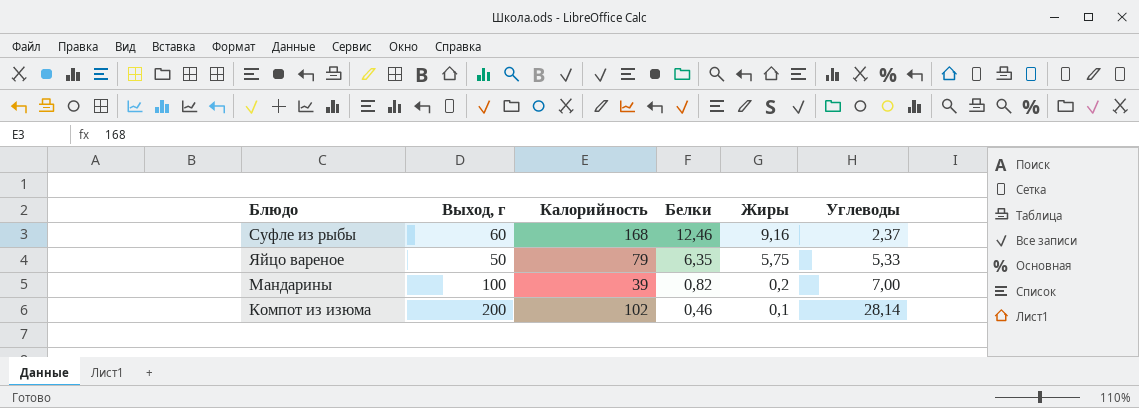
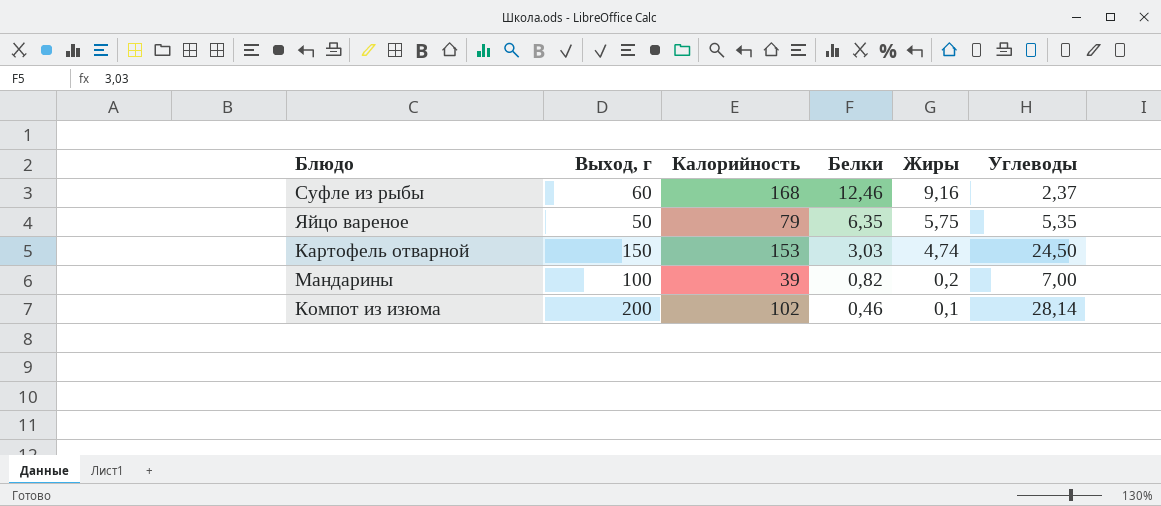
Яйцо вареное | Углеводы: 5,33 -> 5,35
row Картофель отварной: none -> 150 | 153 | 3,03 | 4,74 | 24,50

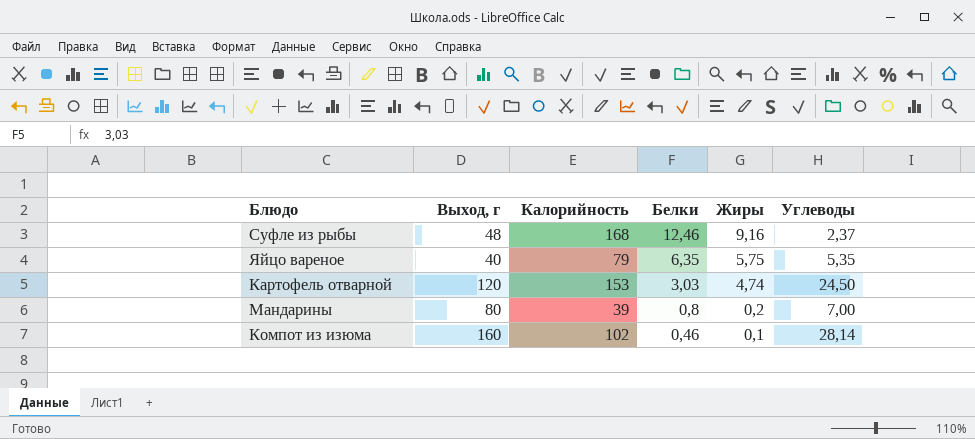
Суфле из рыбы | Выход, г: 60 -> 48
Яйцо вареное | Выход, г: 50 -> 40
Картофель отварной | Выход, г: 150 -> 120
Мандарины | Выход, г: 100 -> 80
Мандарины | Белки: 0,82 -> 0,8
Компот из изюма | Выход, г: 200 -> 160

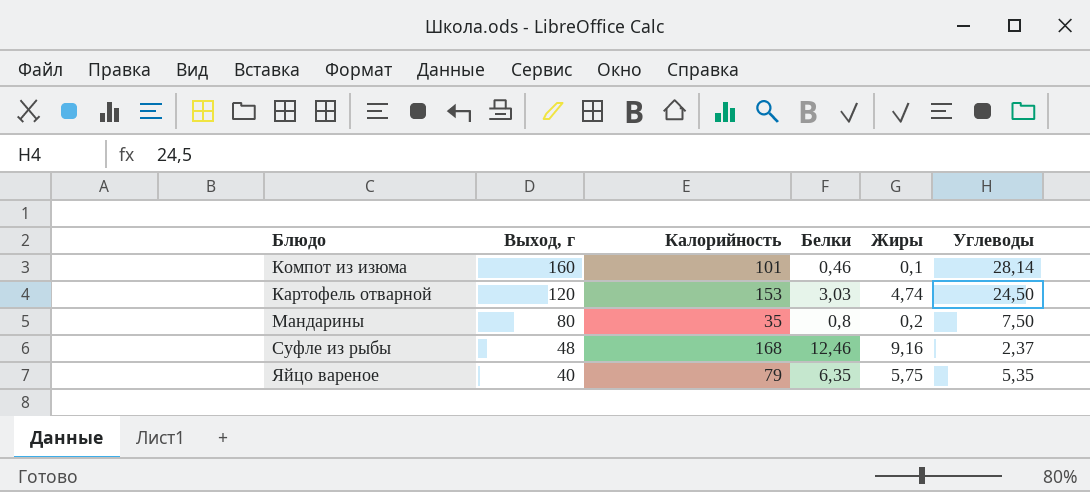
row order: Белки descending -> Выход, г descending
Компот из изюма | Калорийность: 102 -> 101
Мандарины | Калорийность: 39 -> 35
Мандарины | Углеводы: 7,00 -> 7,50

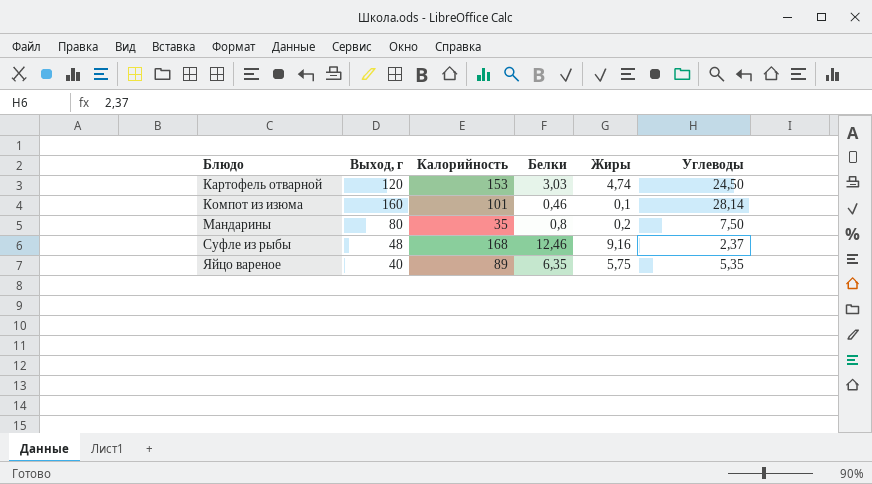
row order: Выход, г descending -> Блюдо ascending
Яйцо вареное | Калорийность: 79 -> 89

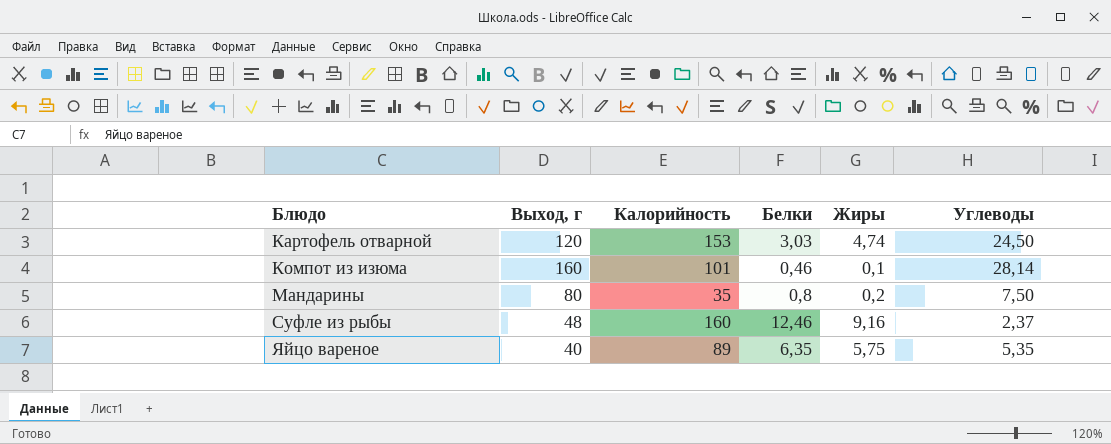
Суфле из рыбы | Калорийность: 168 -> 160

